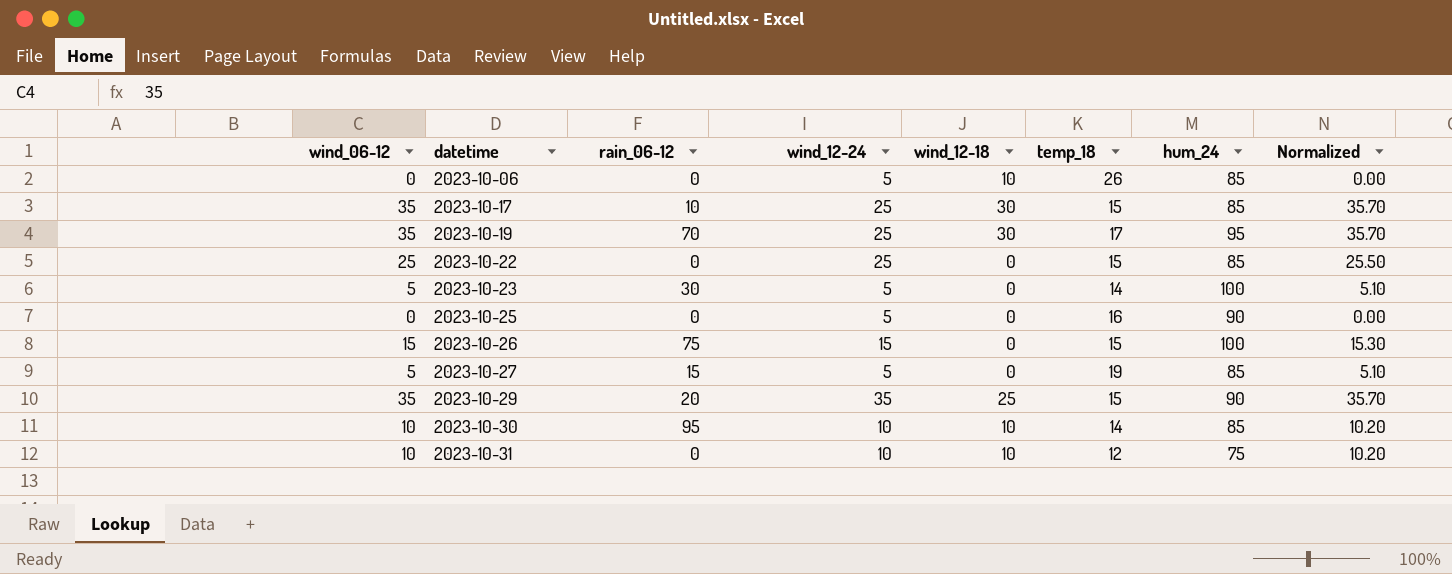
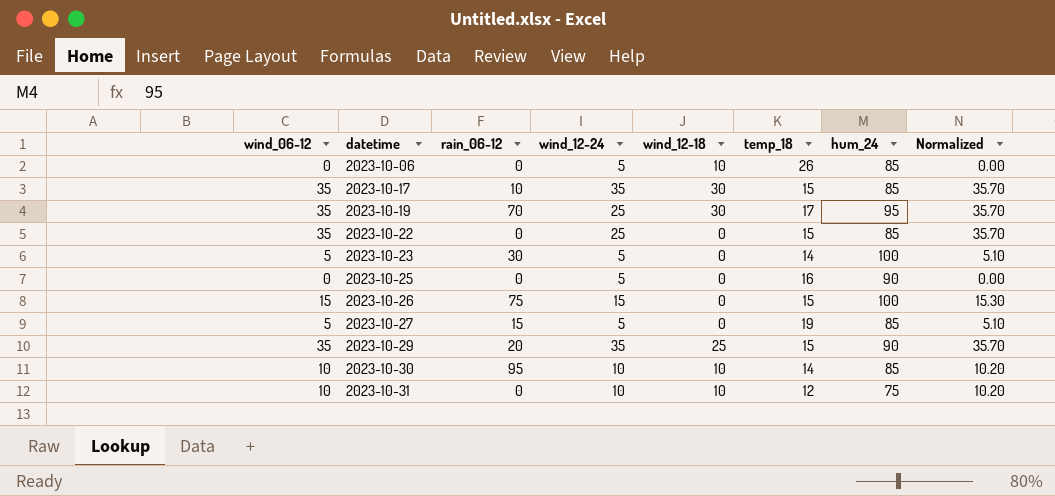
2023-10-17 | wind_12-24: 25 -> 35
2023-10-22 | wind_06-12: 25 -> 35
2023-10-22 | Normalized: 25.50 -> 35.70

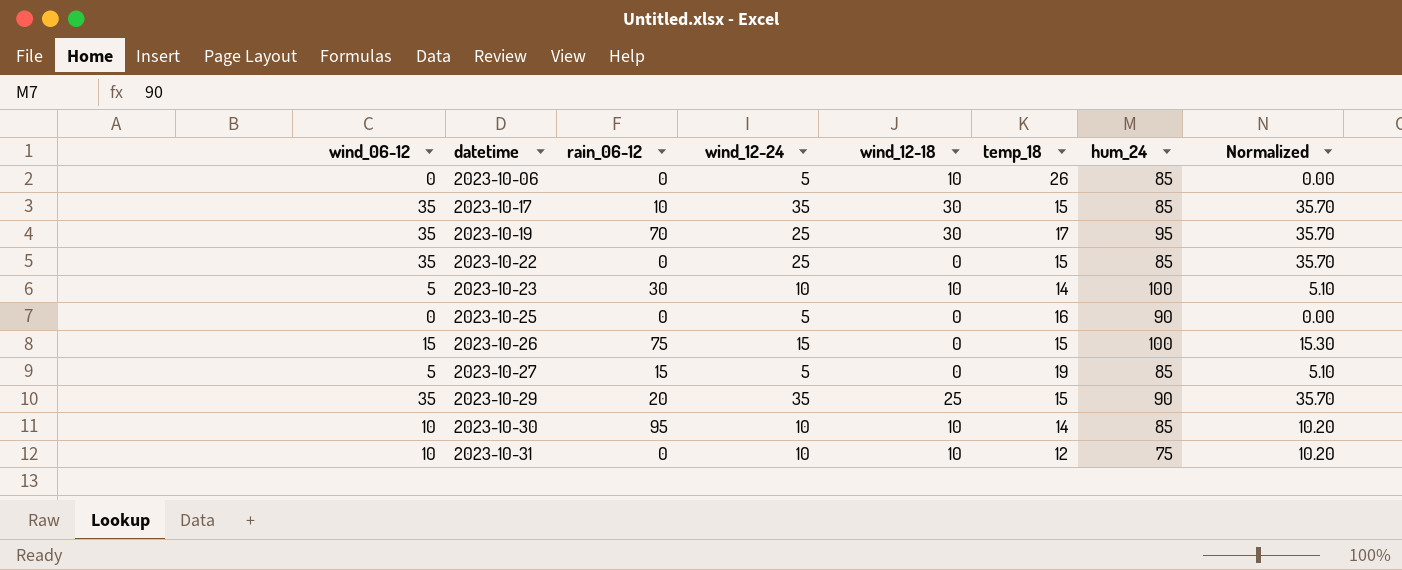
2023-10-23 | wind_12-24: 5 -> 10
2023-10-23 | wind_12-18: 0 -> 10

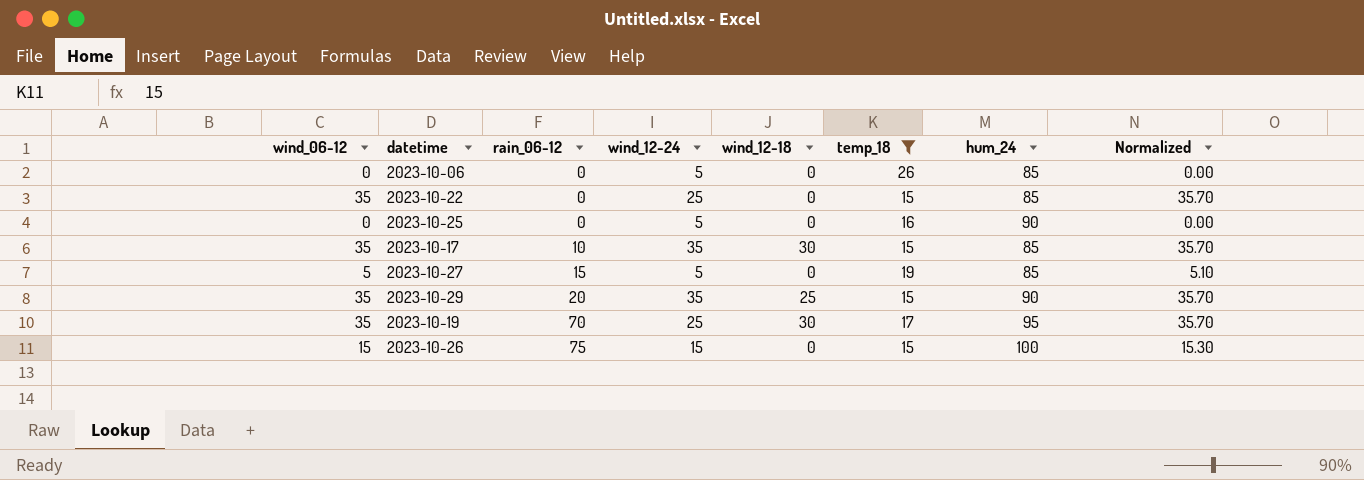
filter: none -> temp_18 >= 15
row order: datetime ascending -> rain_06-12 ascending
2023-10-06 | wind_12-18: 10 -> 0

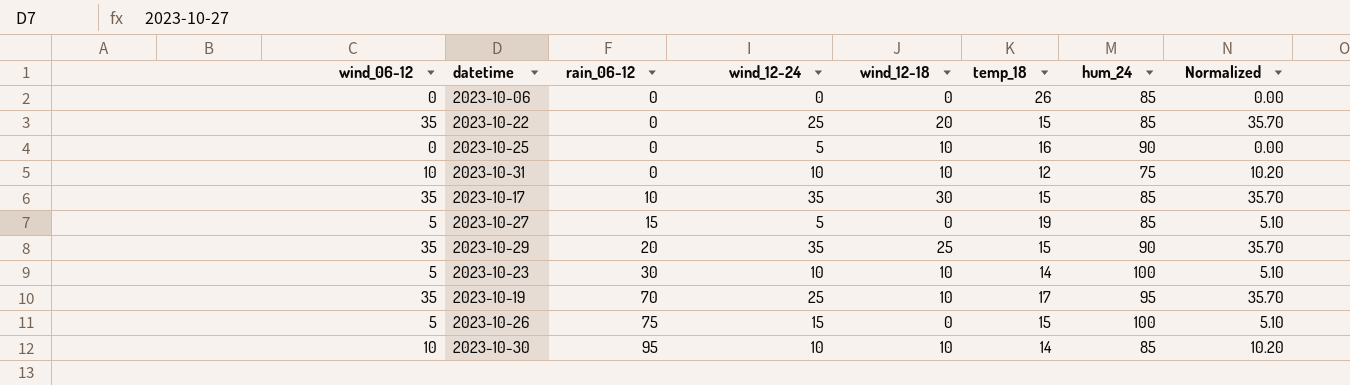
filter: temp_18 >= 15 -> none
2023-10-06 | wind_12-24: 5 -> 0
2023-10-22 | wind_12-18: 0 -> 20
2023-10-25 | wind_12-18: 0 -> 10
2023-10-19 | wind_12-18: 30 -> 10
2023-10-26 | wind_06-12: 15 -> 5
2023-10-26 | Normalized: 15.30 -> 5.10

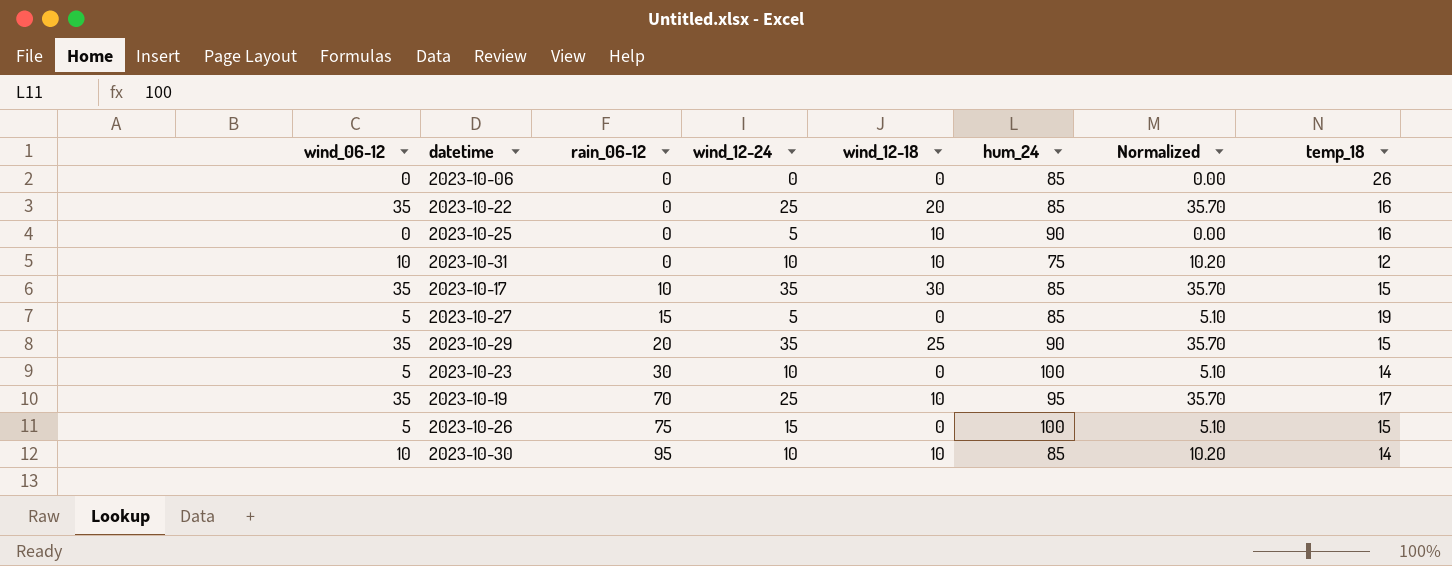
column temp_18 | position: 6 -> 8
2023-10-22 | temp_18: 15 -> 16
2023-10-23 | wind_12-18: 10 -> 0

